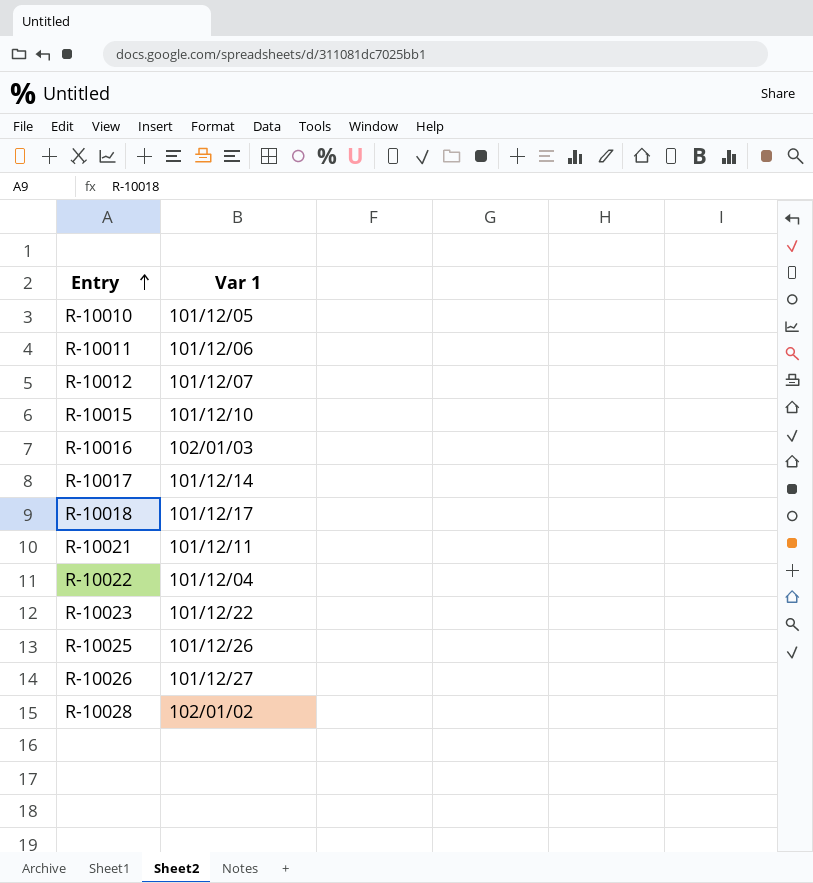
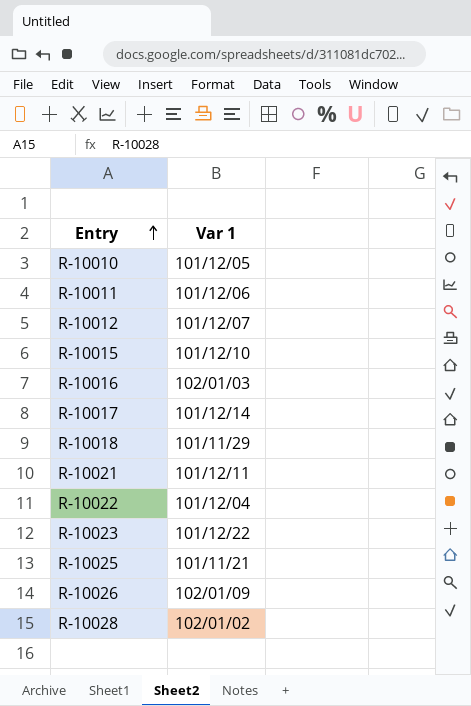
R-10018 | Var 1: 101/12/17 -> 101/11/29
R-10025 | Var 1: 101/12/26 -> 101/11/21
R-10026 | Var 1: 101/12/27 -> 102/01/09

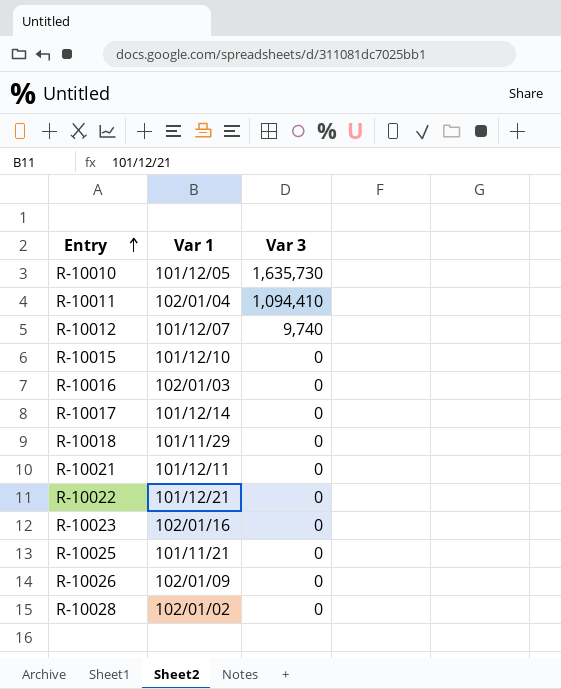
column Var 3 | position: none -> 3
R-10011 | Var 1: 101/12/06 -> 102/01/04
R-10022 | Var 1: 101/12/04 -> 101/12/21
R-10023 | Var 1: 101/12/22 -> 102/01/16

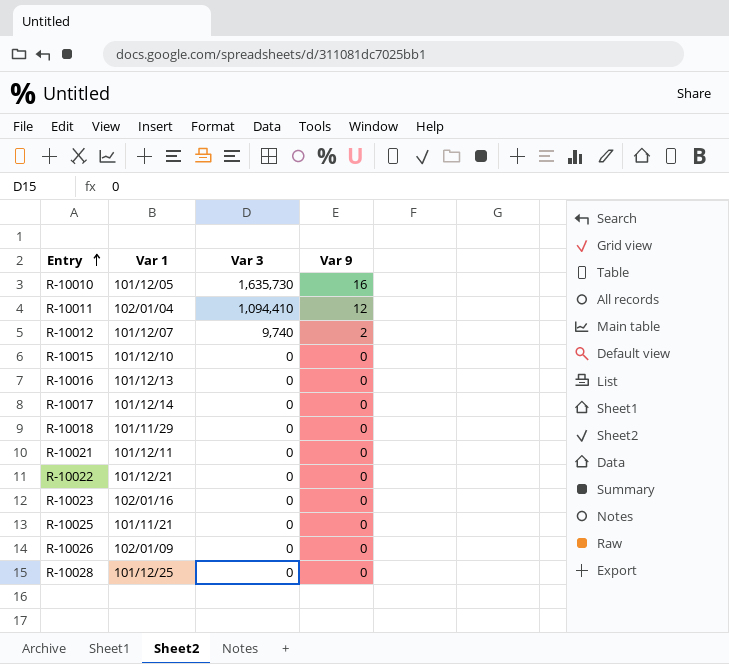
column Var 9 | position: none -> 4
R-10016 | Var 1: 102/01/03 -> 101/12/13
R-10028 | Var 1: 102/01/02 -> 101/12/25

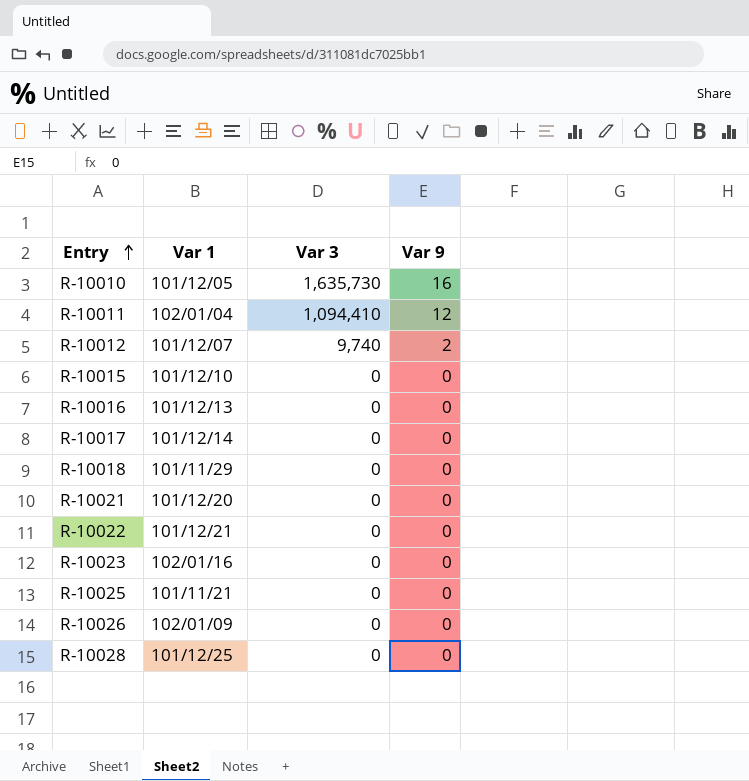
R-10021 | Var 1: 101/12/11 -> 101/12/20

